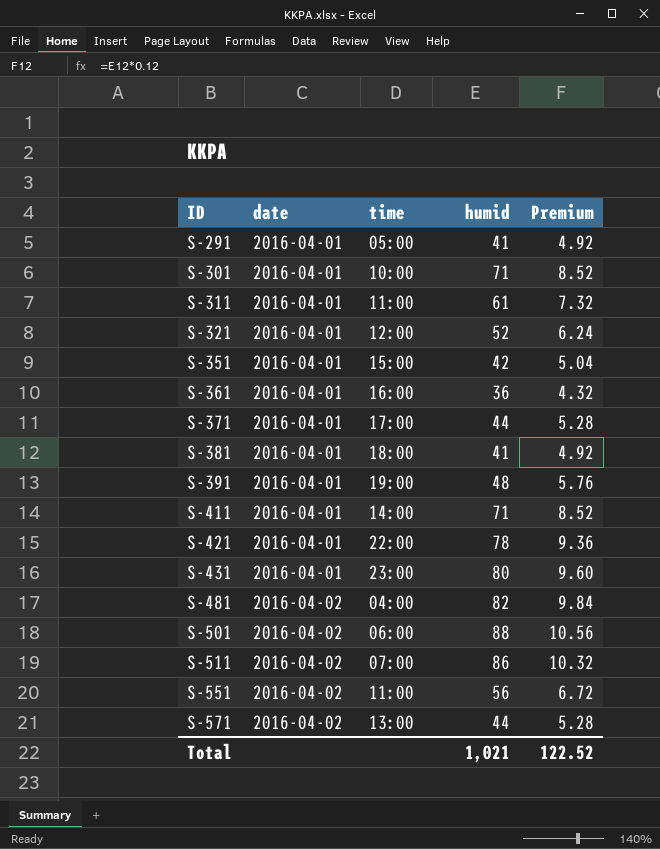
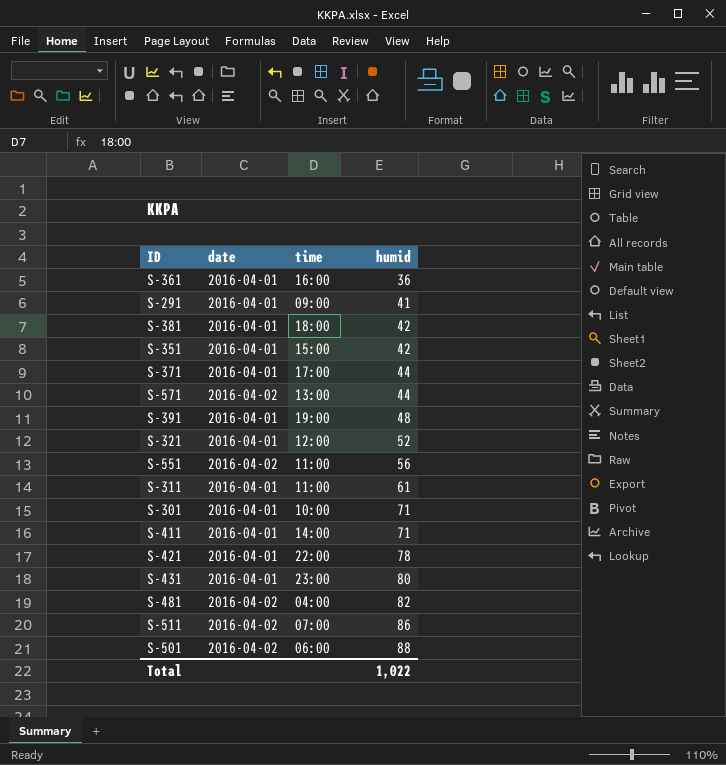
row order: ID ascending -> humid ascending
column Premium | formula: [humid] * 0.12 -> none
S-291 | time: 05:00 -> 09:00
S-381 | humid: 41 -> 42
Total | humid: 1,021 -> 1,022

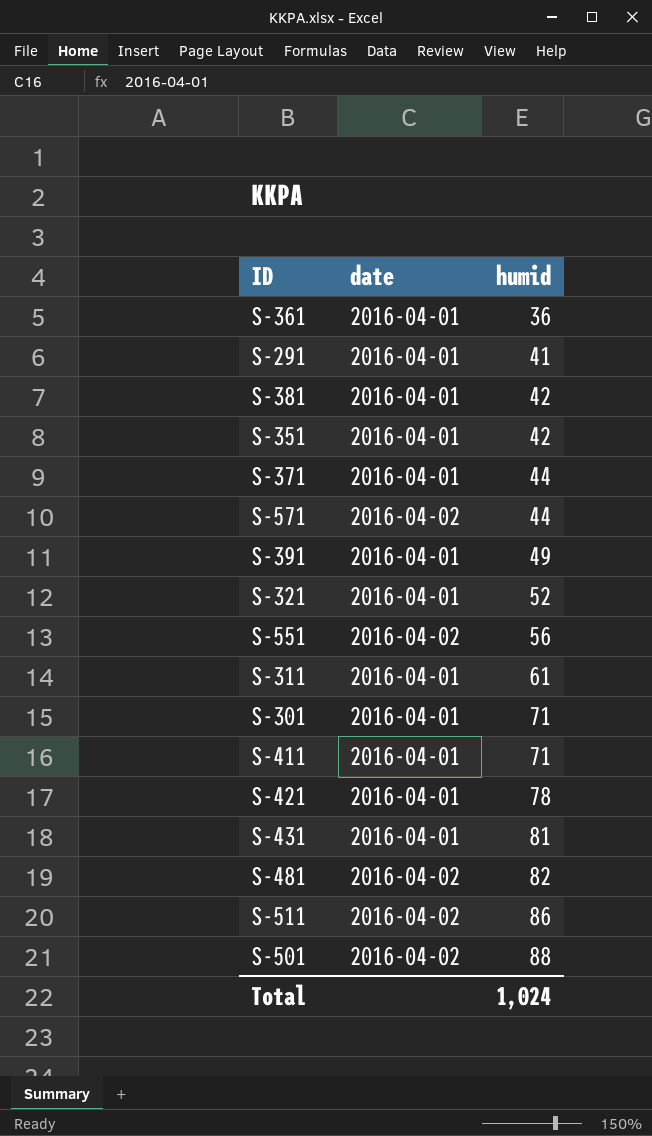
column time | position: 3 -> none
S-391 | humid: 48 -> 49
S-431 | humid: 80 -> 81
Total | humid: 1,022 -> 1,024

